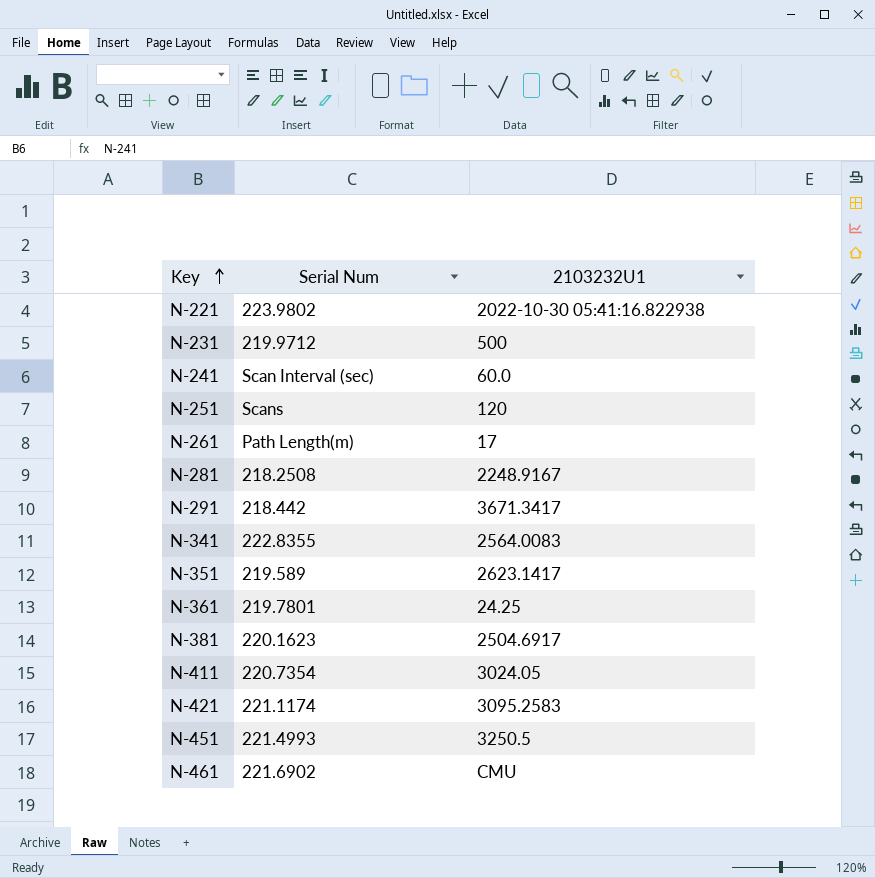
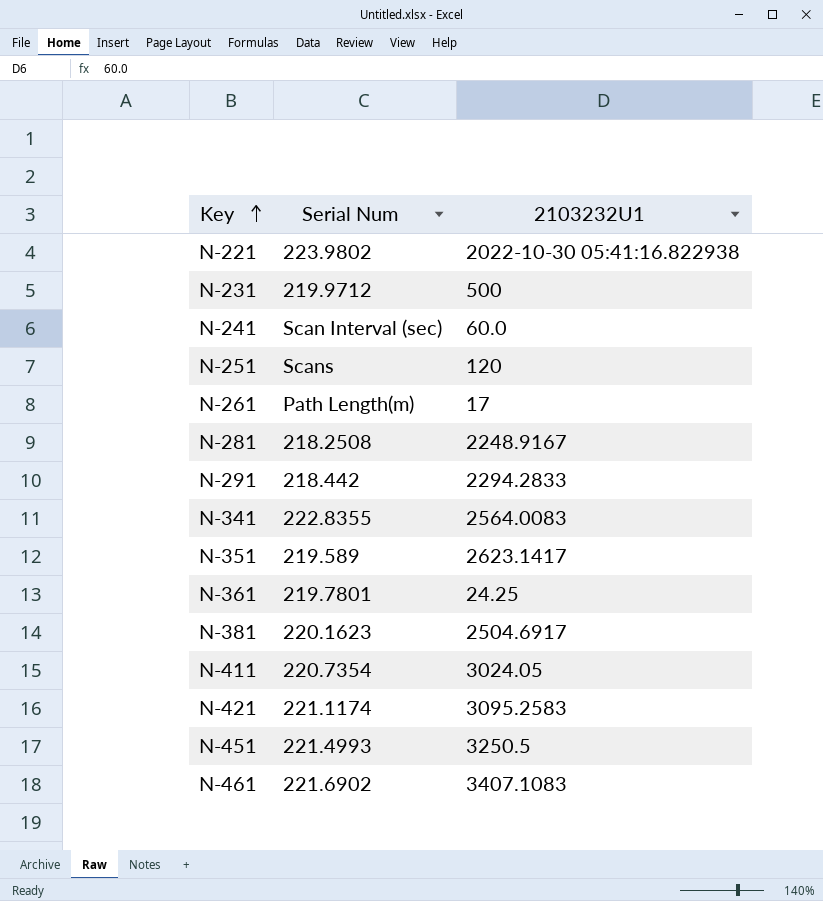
N-291 | 2103232U1: 3671.3417 -> 2294.2833
N-461 | 2103232U1: CMU -> 3407.1083

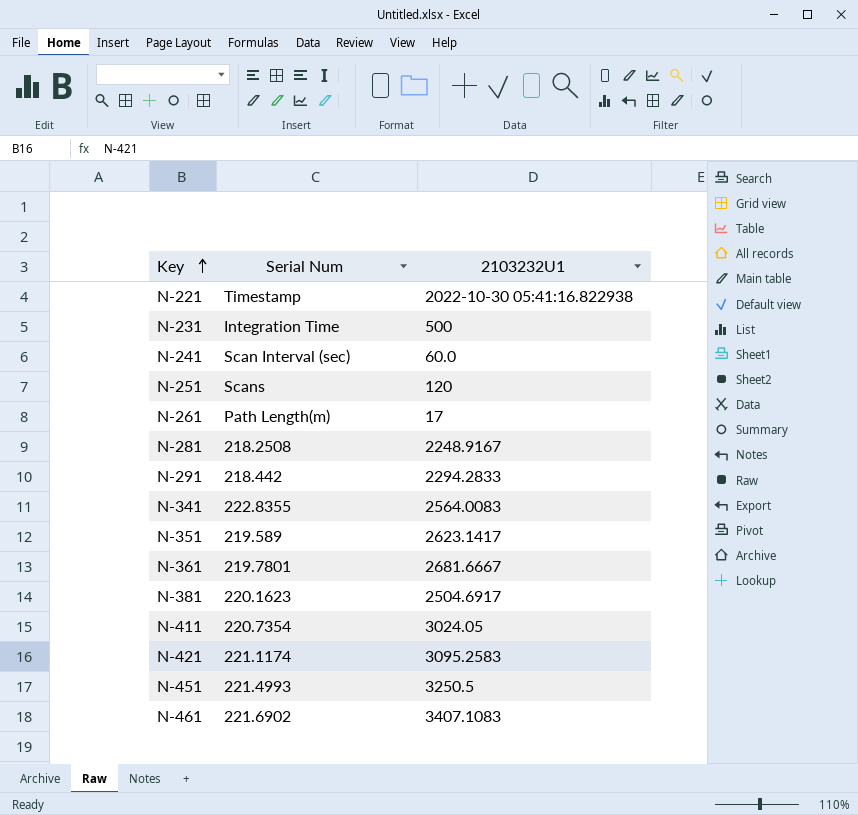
N-221 | Serial Num: 223.9802 -> Timestamp
N-231 | Serial Num: 219.9712 -> Integration Time
N-361 | 2103232U1: 24.25 -> 2681.6667

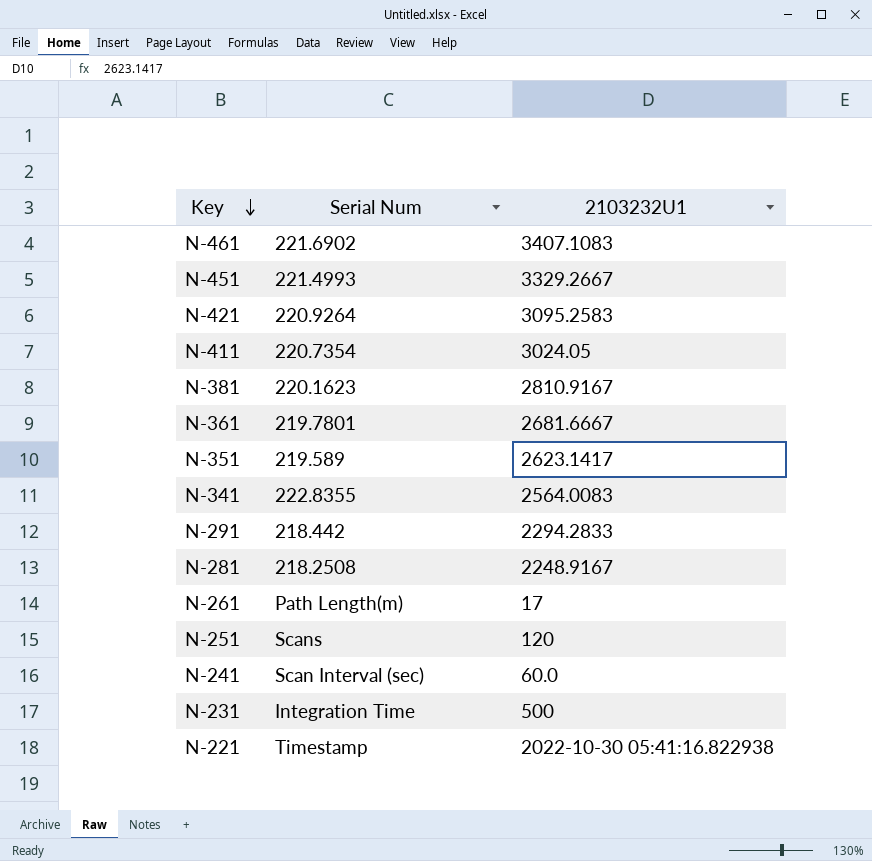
row order: Key ascending -> Key descending
N-451 | 2103232U1: 3250.5 -> 3329.2667
N-421 | Serial Num: 221.1174 -> 220.9264
N-381 | 2103232U1: 2504.6917 -> 2810.9167

